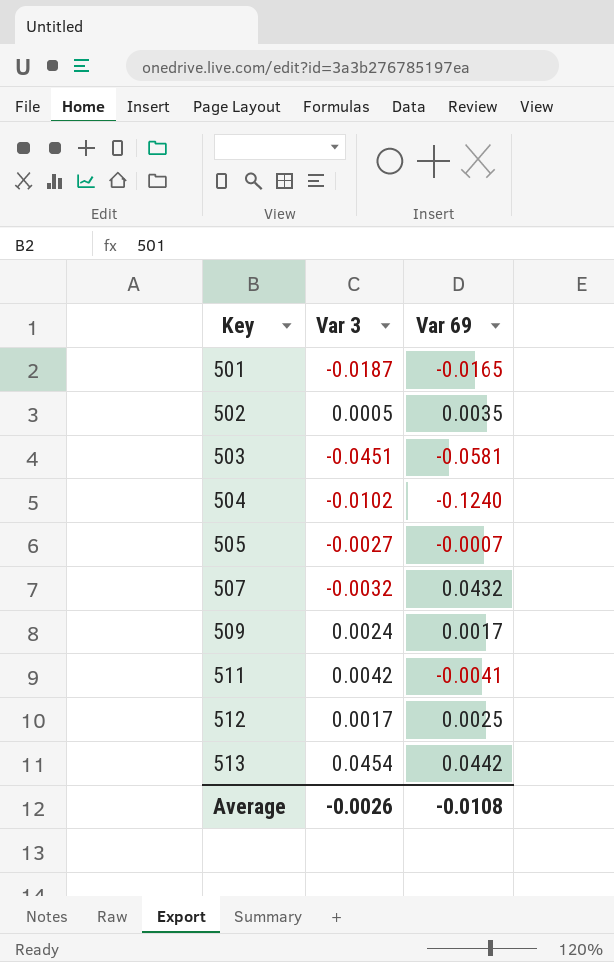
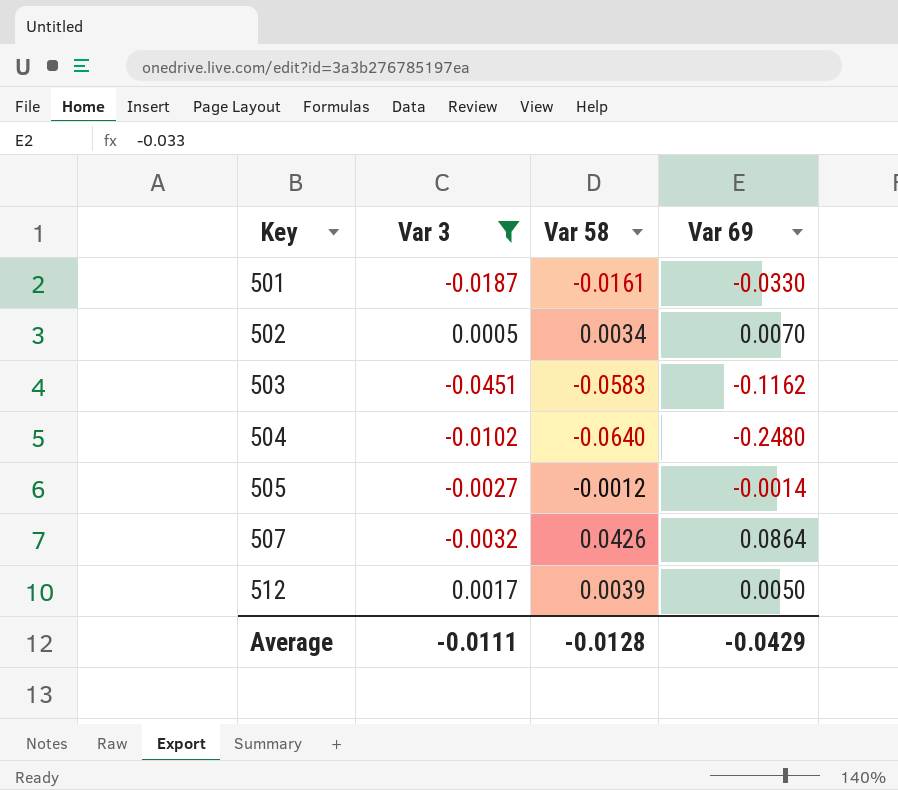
filter: none -> Var 3 <= 0.0017
column Var 58 | position: none -> 3
501 | Var 69: -0.0165 -> -0.0330
502 | Var 69: 0.0035 -> 0.0070
503 | Var 69: -0.0581 -> -0.1162
504 | Var 69: -0.1240 -> -0.2480
505 | Var 69: -0.0007 -> -0.0014
507 | Var 69: 0.0432 -> 0.0864
512 | Var 69: 0.0025 -> 0.0050
Average | Var 3: -0.0026 -> -0.0111
Average | Var 69: -0.0108 -> -0.0429

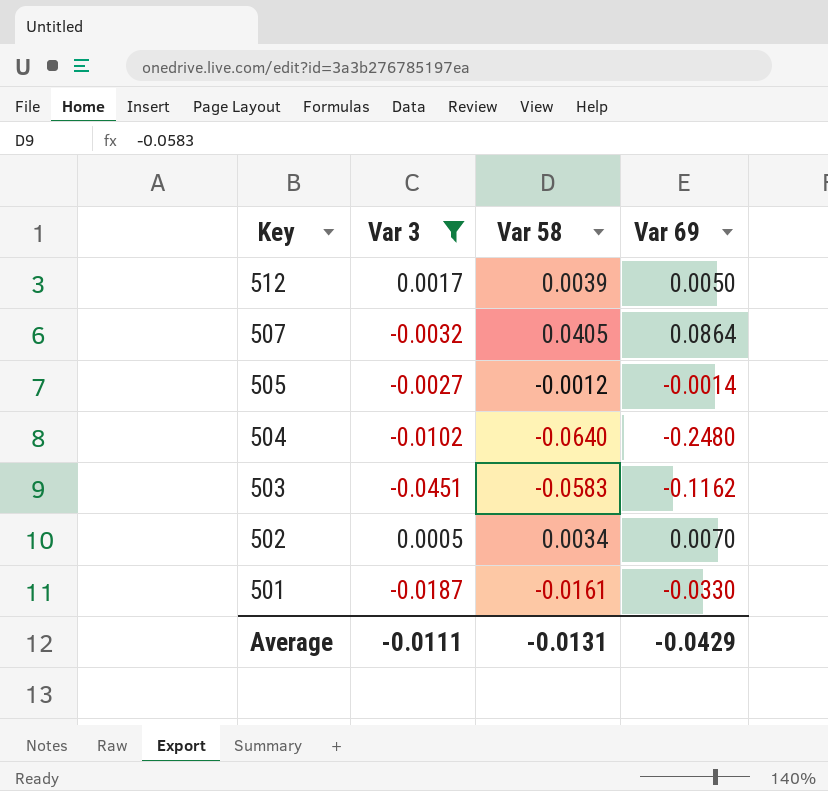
row order: Key ascending -> Key descending
507 | Var 58: 0.0426 -> 0.0405
Average | Var 58: -0.0128 -> -0.0131

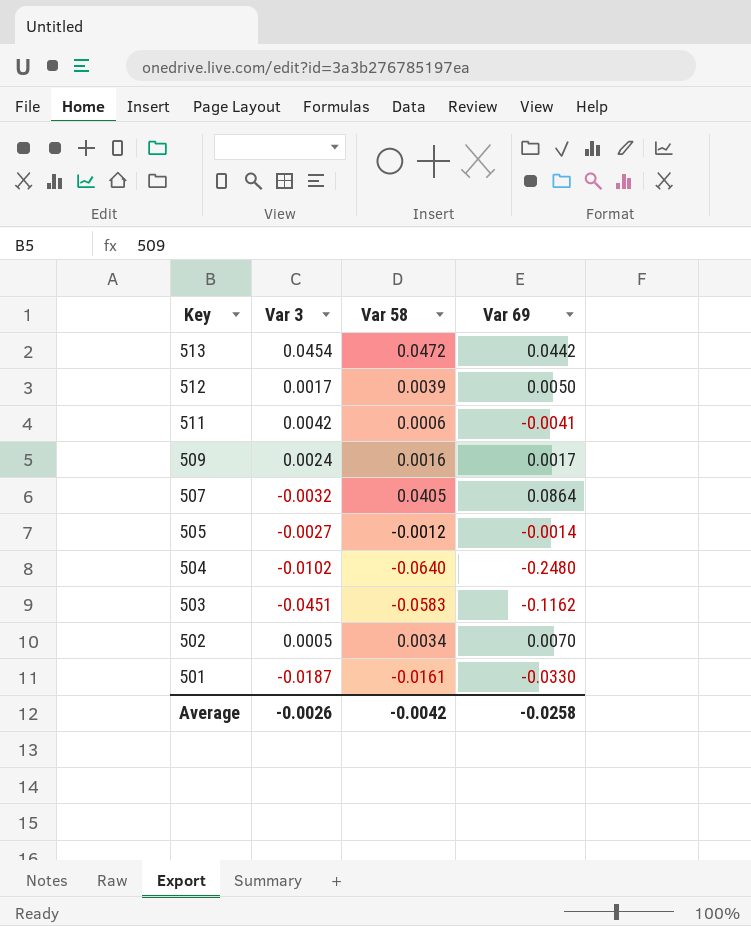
filter: Var 3 <= 0.0017 -> none
Average | Var 3: -0.0111 -> -0.0026
Average | Var 58: -0.0131 -> -0.0042
Average | Var 69: -0.0429 -> -0.0258

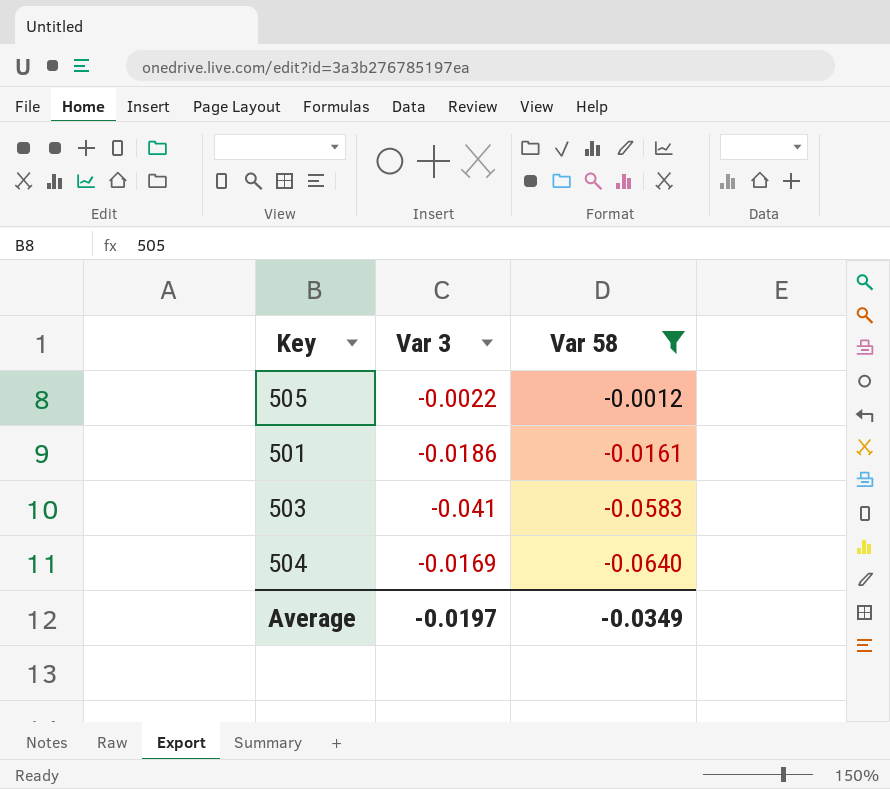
filter: none -> Var 58 <= -0.0012
row order: Key descending -> Var 58 descending
column Var 69 | position: 4 -> none
505 | Var 3: -0.0027 -> -0.0022
501 | Var 3: -0.0187 -> -0.0186
503 | Var 3: -0.0451 -> -0.041
504 | Var 3: -0.0102 -> -0.0169
Average | Var 3: -0.0026 -> -0.0197
Average | Var 58: -0.0042 -> -0.0349

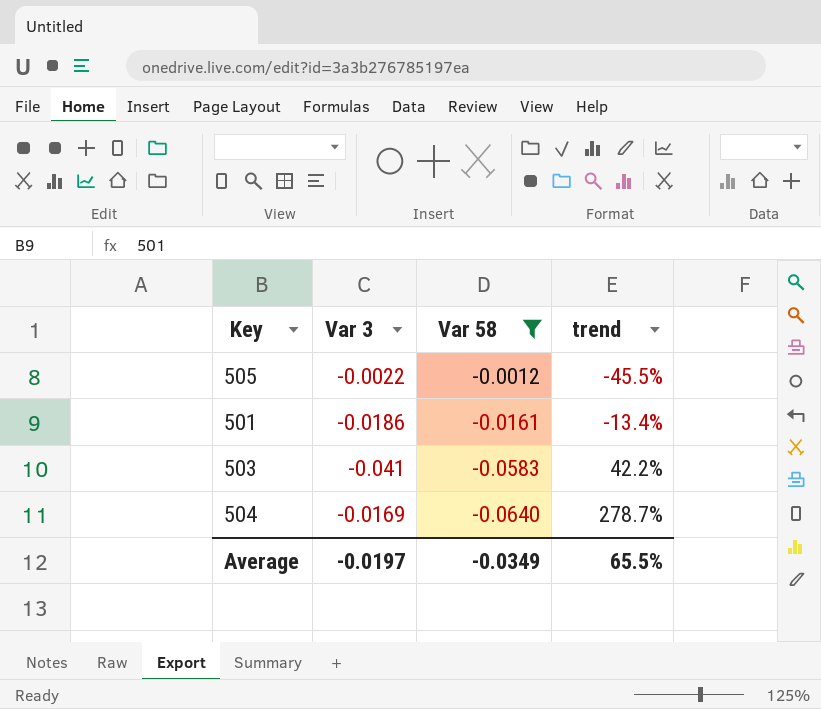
column trend | formula: none -> ([Var 58] - [Var 3]) / [Var 3]

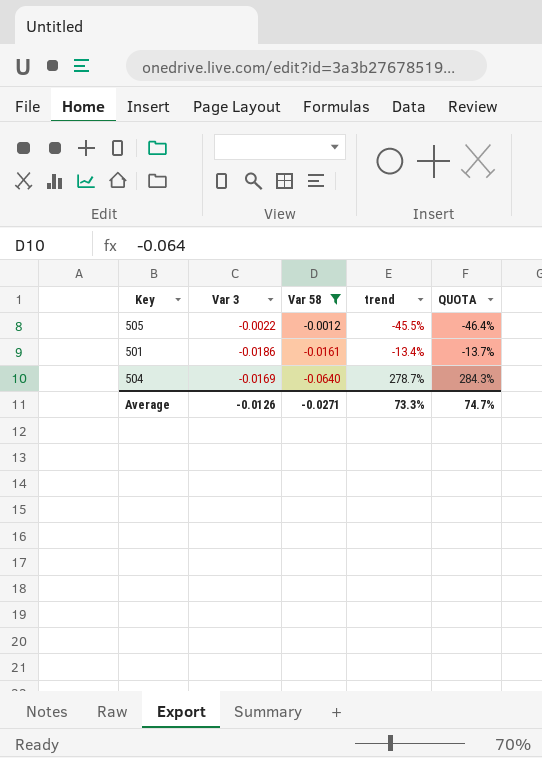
column QUOTA | formula: none -> [trend] * 1.02
row 503: -0.041 | -0.0583 | 42.2% -> none
Average | Var 3: -0.0197 -> -0.0126
Average | Var 58: -0.0349 -> -0.0271
Average | trend: 65.5% -> 73.3%

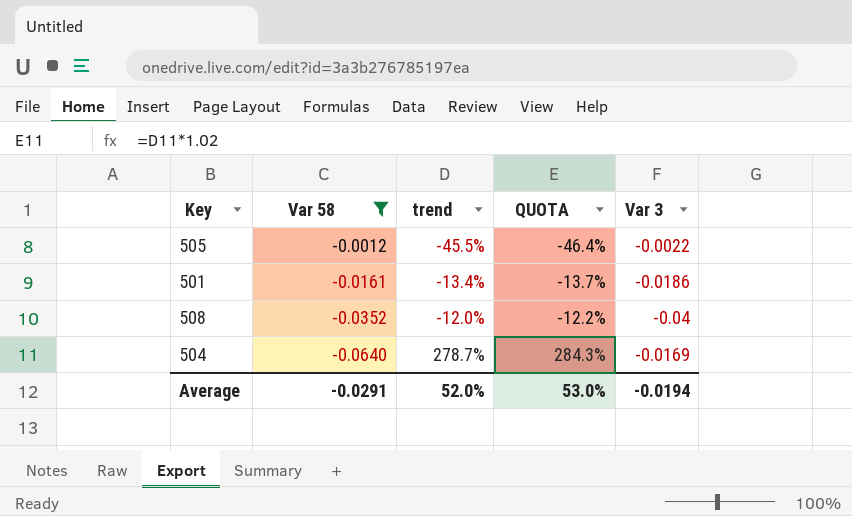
column Var 3 | position: 2 -> 5
row 508: none -> -0.0352 | -12.0% | -12.2% | -0.04
Average | Var 58: -0.0271 -> -0.0291
Average | trend: 73.3% -> 52.0%
Average | QUOTA: 74.7% -> 53.0%
Average | Var 3: -0.0126 -> -0.0194

